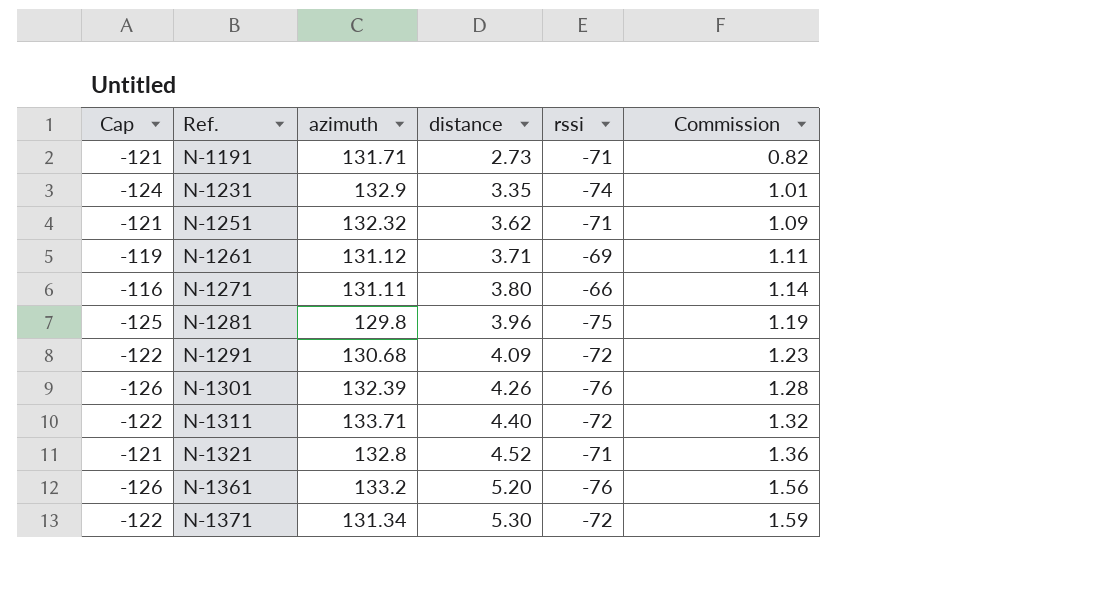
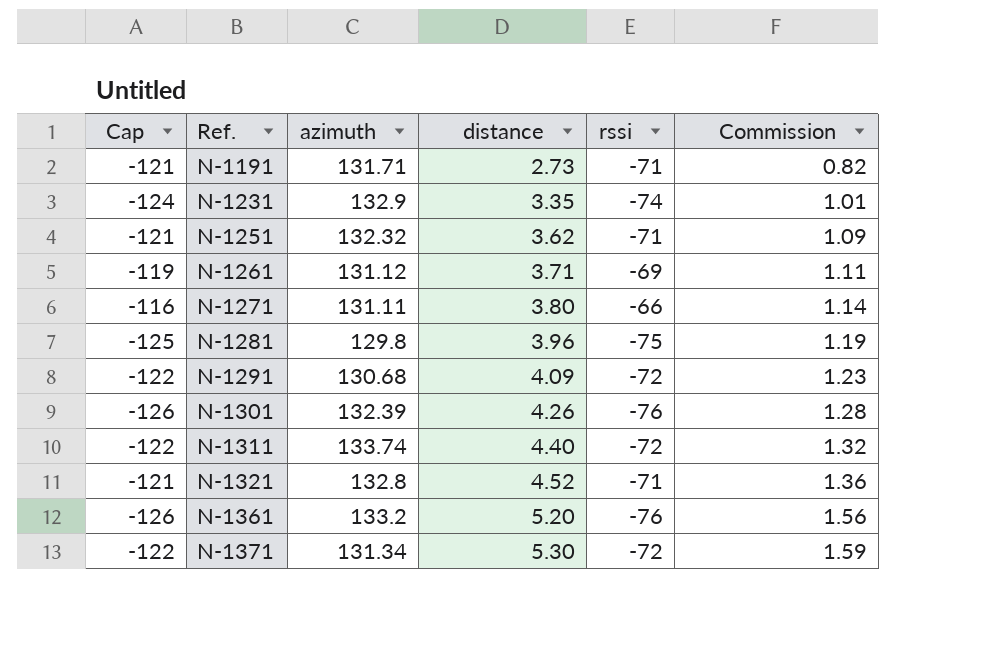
N-1311 | azimuth: 133.71 -> 133.74

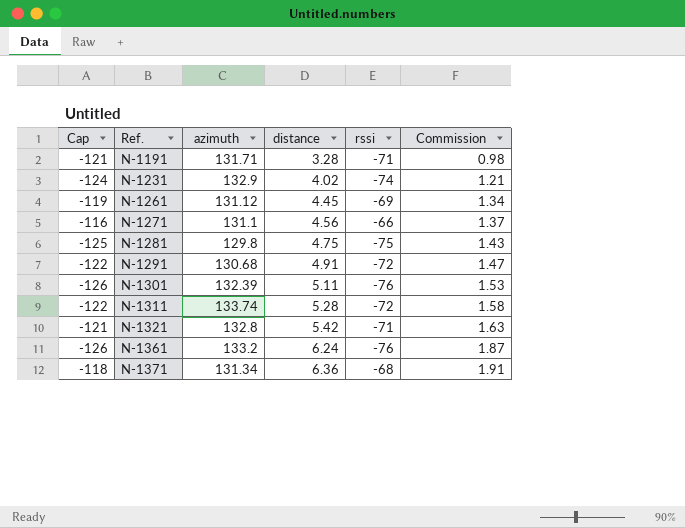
row N-1251: -121 | 132.32 | 3.62 | -71 | 1.09 -> none
N-1191 | distance: 2.73 -> 3.28
N-1191 | Commission: 0.82 -> 0.98
N-1231 | distance: 3.35 -> 4.02
N-1231 | Commission: 1.01 -> 1.21
N-1261 | distance: 3.71 -> 4.45
N-1261 | Commission: 1.11 -> 1.34
N-1271 | azimuth: 131.11 -> 131.1
N-1271 | distance: 3.80 -> 4.56
N-1271 | Commission: 1.14 -> 1.37
N-1281 | distance: 3.96 -> 4.75
N-1281 | Commission: 1.19 -> 1.43
N-1291 | distance: 4.09 -> 4.91
N-1291 | Commission: 1.23 -> 1.47
N-1301 | distance: 4.26 -> 5.11
N-1301 | Commission: 1.28 -> 1.53
N-1311 | distance: 4.40 -> 5.28
N-1311 | Commission: 1.32 -> 1.58
N-1321 | distance: 4.52 -> 5.42
N-1321 | Commission: 1.36 -> 1.63
N-1361 | distance: 5.20 -> 6.24
N-1361 | Commission: 1.56 -> 1.87
N-1371 | Cap: -122 -> -118
N-1371 | distance: 5.30 -> 6.36
N-1371 | rssi: -72 -> -68
N-1371 | Commission: 1.59 -> 1.91

